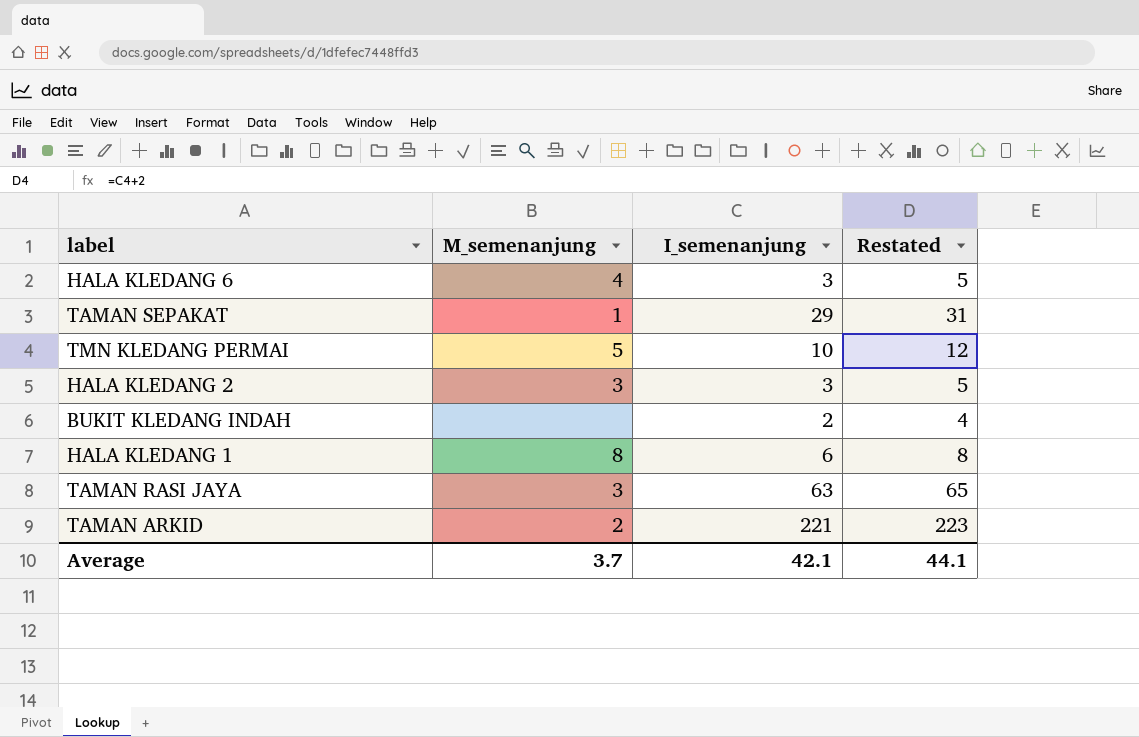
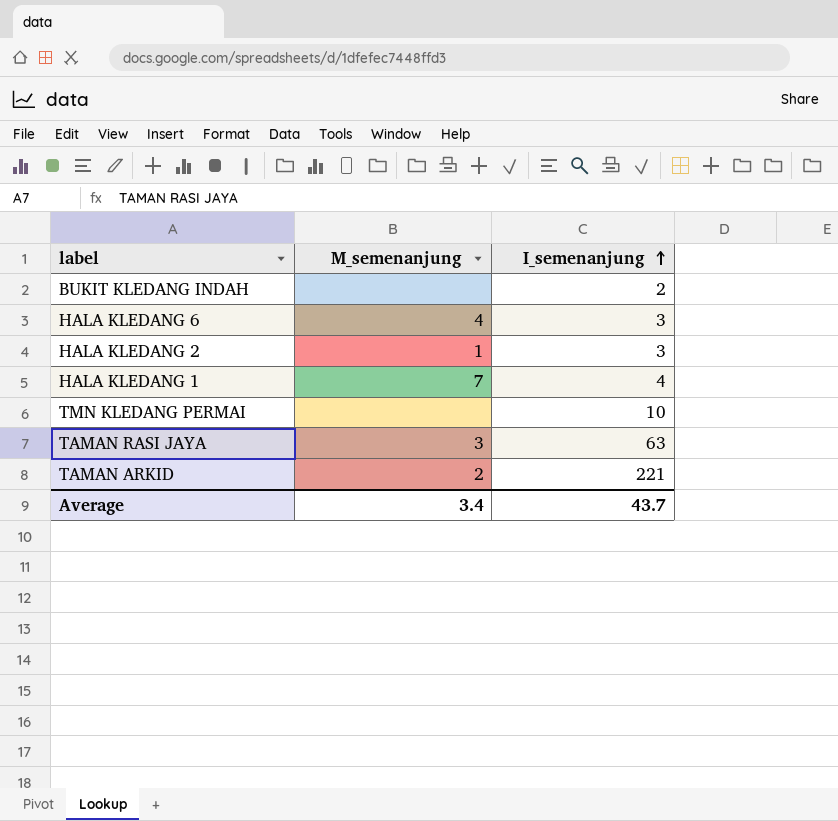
row order: none -> I_semenanjung ascending
column Restated | formula: [I_semenanjung] + 2 -> none
row TAMAN SEPAKAT: 1 | 29 | 31 -> none
HALA KLEDANG 2 | M_semenanjung: 3 -> 1
HALA KLEDANG 1 | M_semenanjung: 8 -> 7
HALA KLEDANG 1 | I_semenanjung: 6 -> 4
TMN KLEDANG PERMAI | M_semenanjung: 5 -> none
Average | M_semenanjung: 3.7 -> 3.4
Average | I_semenanjung: 42.1 -> 43.7

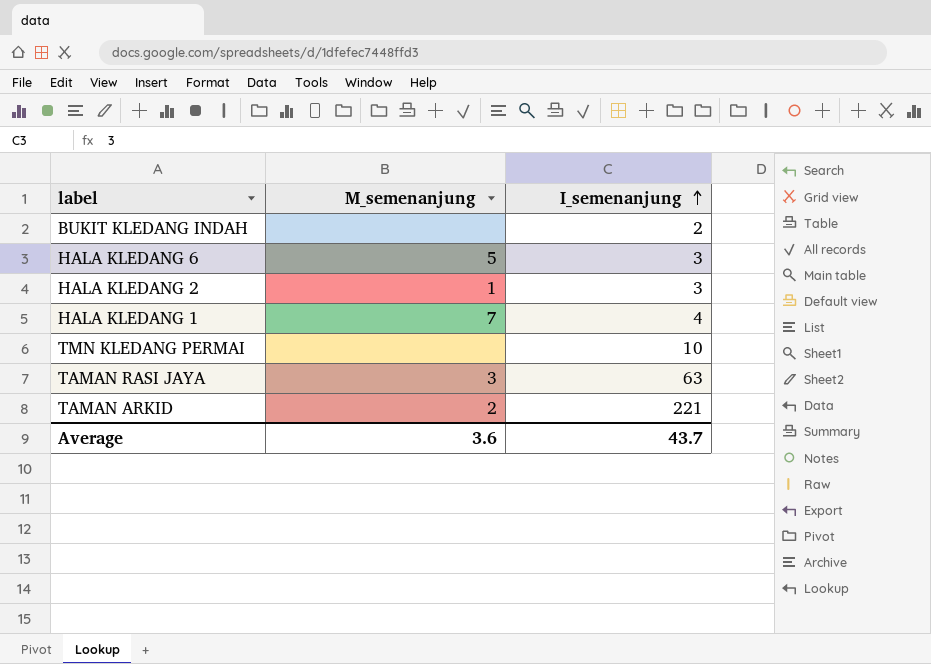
HALA KLEDANG 6 | M_semenanjung: 4 -> 5
Average | M_semenanjung: 3.4 -> 3.6

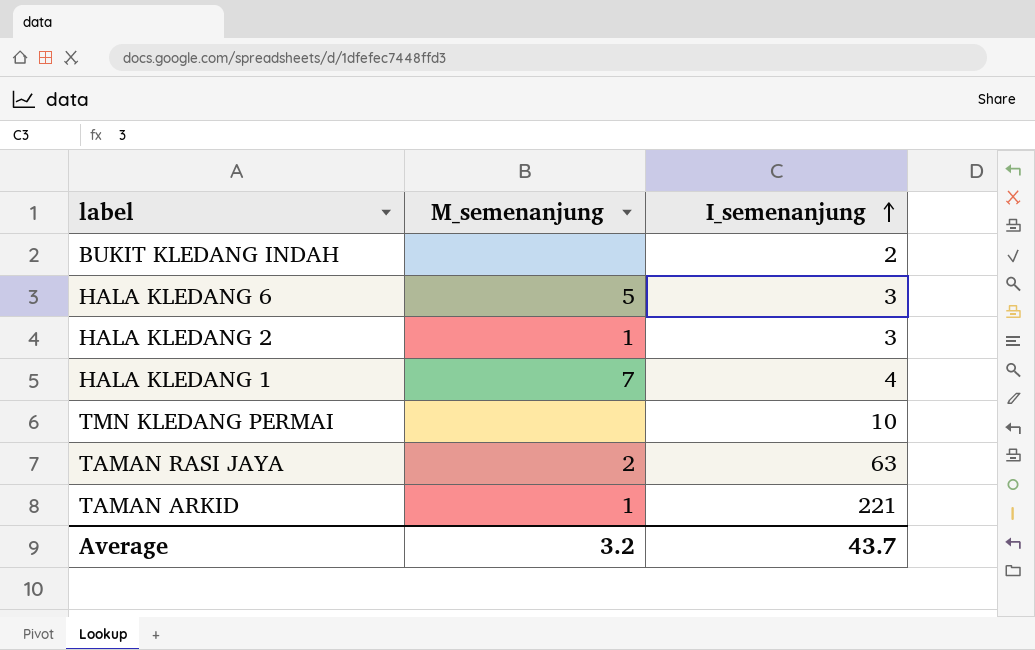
TAMAN RASI JAYA | M_semenanjung: 3 -> 2
TAMAN ARKID | M_semenanjung: 2 -> 1
Average | M_semenanjung: 3.6 -> 3.2

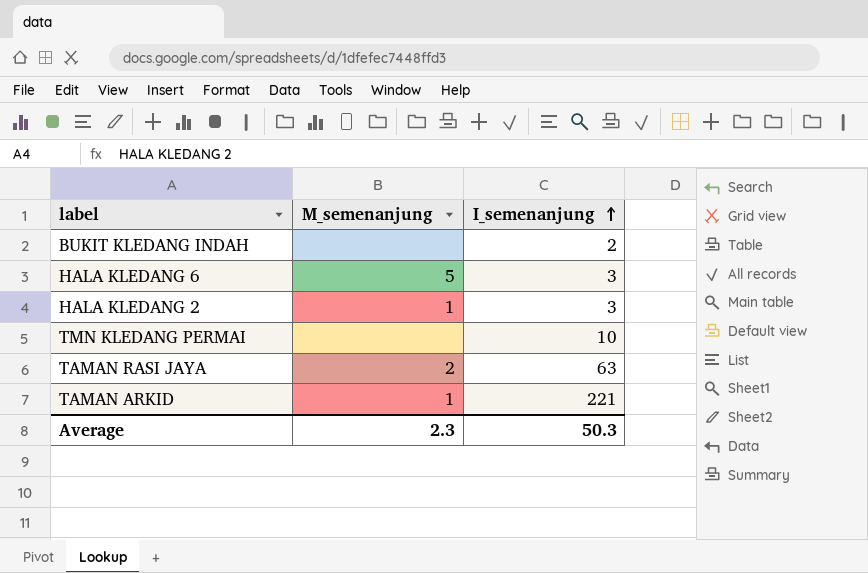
row HALA KLEDANG 1: 7 | 4 -> none
Average | M_semenanjung: 3.2 -> 2.3
Average | I_semenanjung: 43.7 -> 50.3

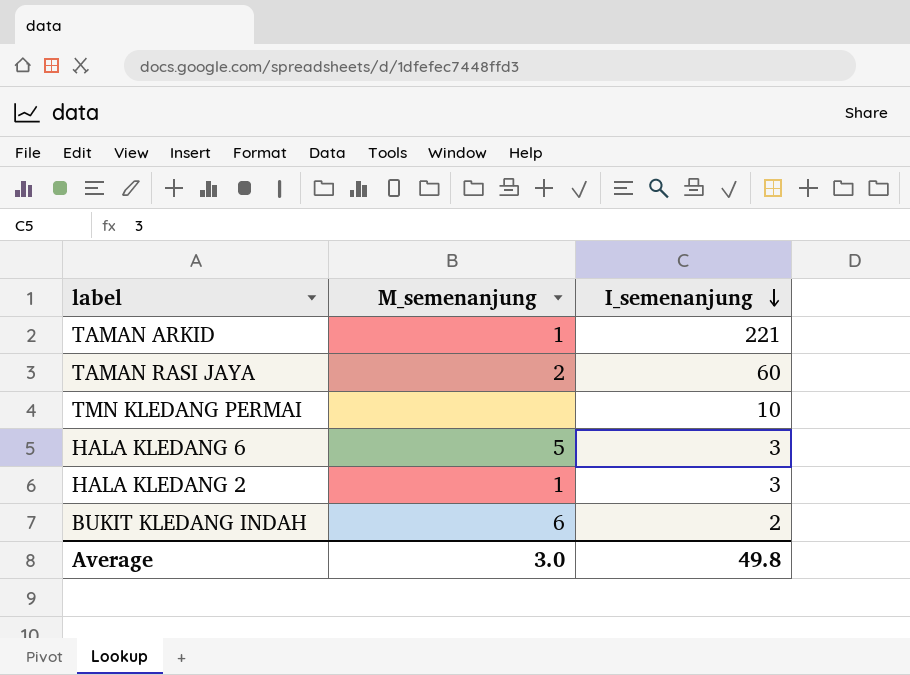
row order: I_semenanjung ascending -> I_semenanjung descending
TAMAN RASI JAYA | I_semenanjung: 63 -> 60
BUKIT KLEDANG INDAH | M_semenanjung: none -> 6
Average | M_semenanjung: 2.3 -> 3.0
Average | I_semenanjung: 50.3 -> 49.8

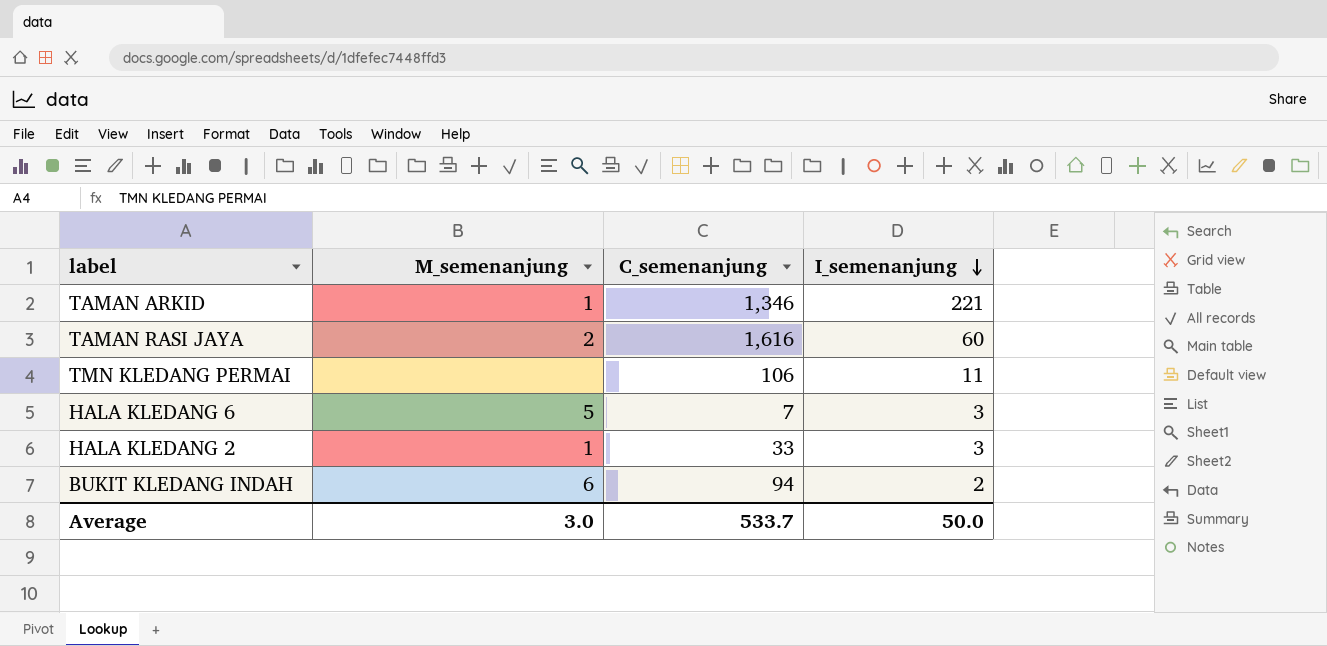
column C_semenanjung | position: none -> 3
TMN KLEDANG PERMAI | I_semenanjung: 10 -> 11
Average | I_semenanjung: 49.8 -> 50.0

